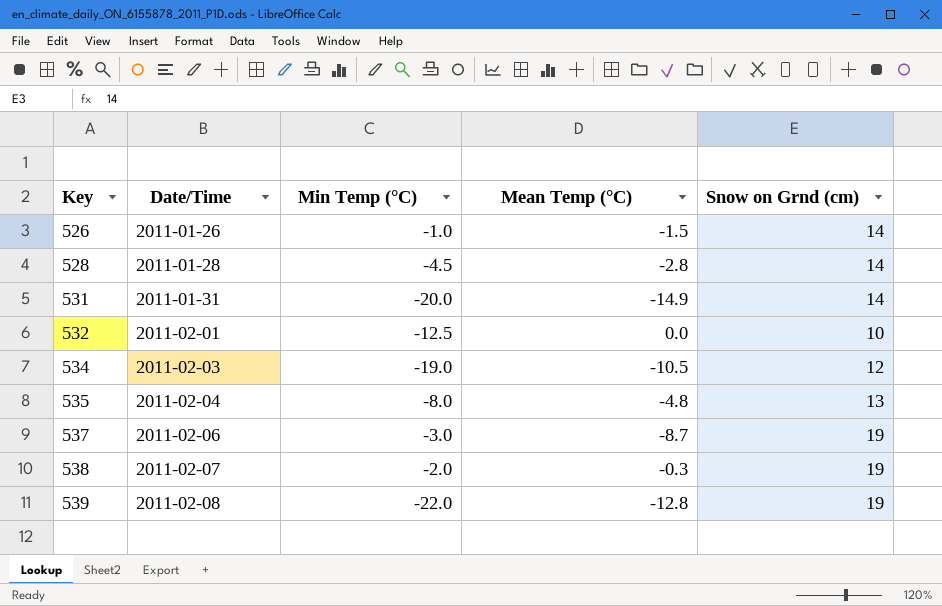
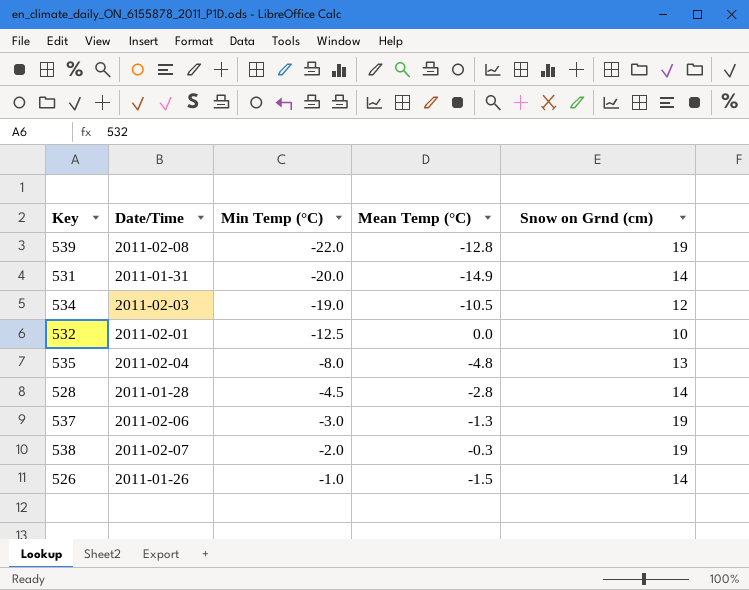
row order: Key ascending -> Min Temp (°C) ascending
537 | Mean Temp (°C): -8.7 -> -1.3

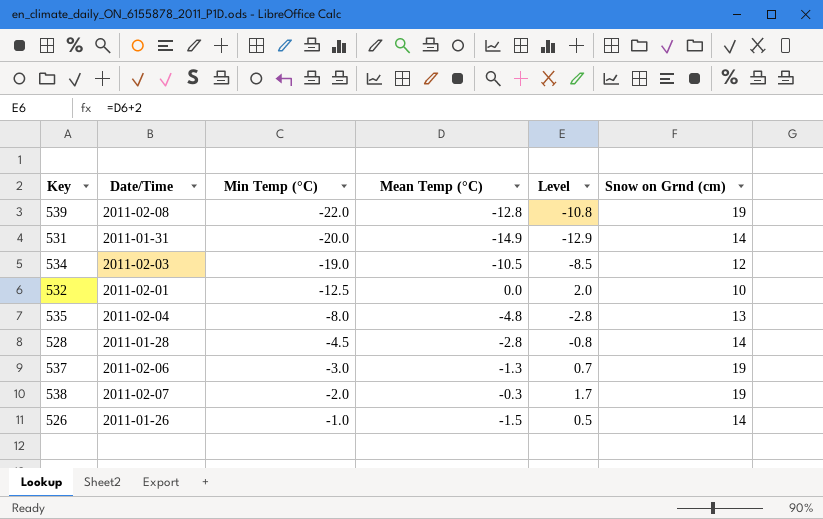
column Level | formula: none -> [Mean Temp (°C)] + 2

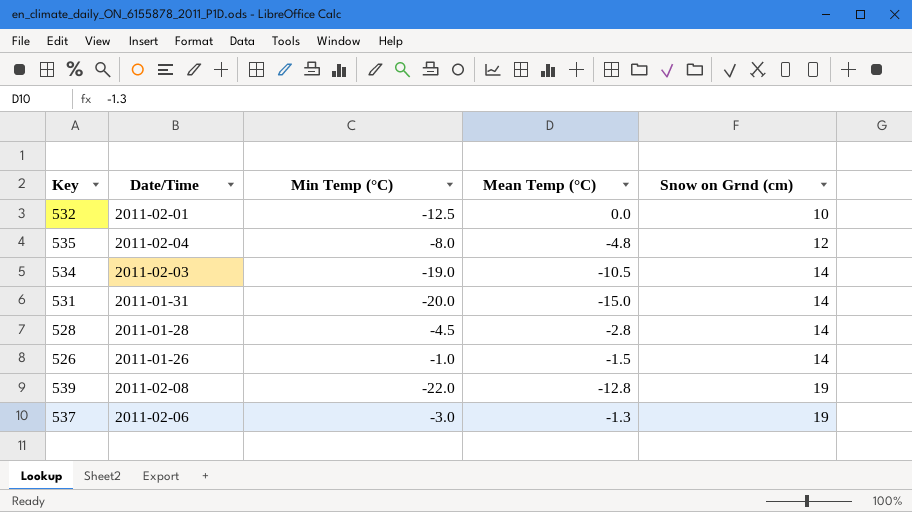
row order: Min Temp (°C) ascending -> Snow on Grnd (cm) ascending
column Level | formula: [Mean Temp (°C)] + 2 -> none
row 538: 2011-02-07 | -2.0 | -0.3 | 1.7 | 19 -> none
535 | Snow on Grnd (cm): 13 -> 12
534 | Snow on Grnd (cm): 12 -> 14
531 | Mean Temp (°C): -14.9 -> -15.0

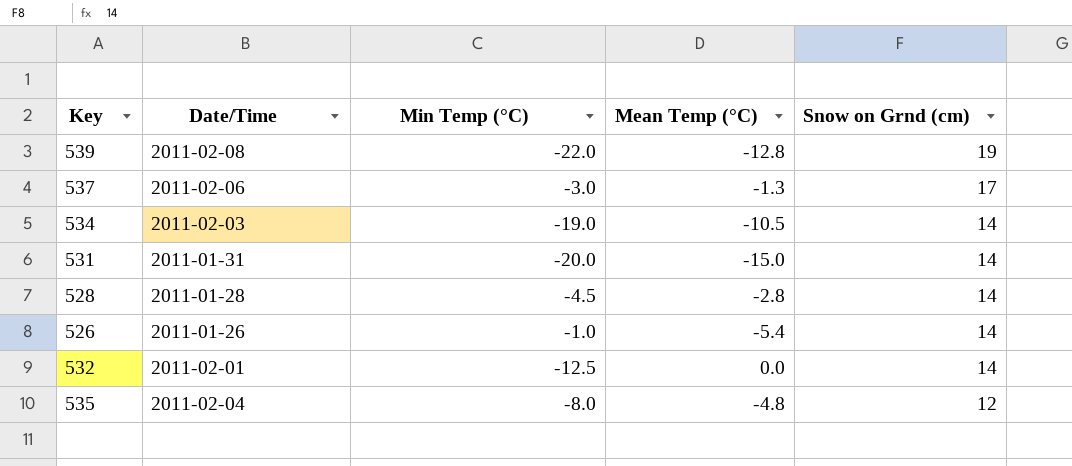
row order: Snow on Grnd (cm) ascending -> Snow on Grnd (cm) descending
537 | Snow on Grnd (cm): 19 -> 17
526 | Mean Temp (°C): -1.5 -> -5.4
532 | Snow on Grnd (cm): 10 -> 14

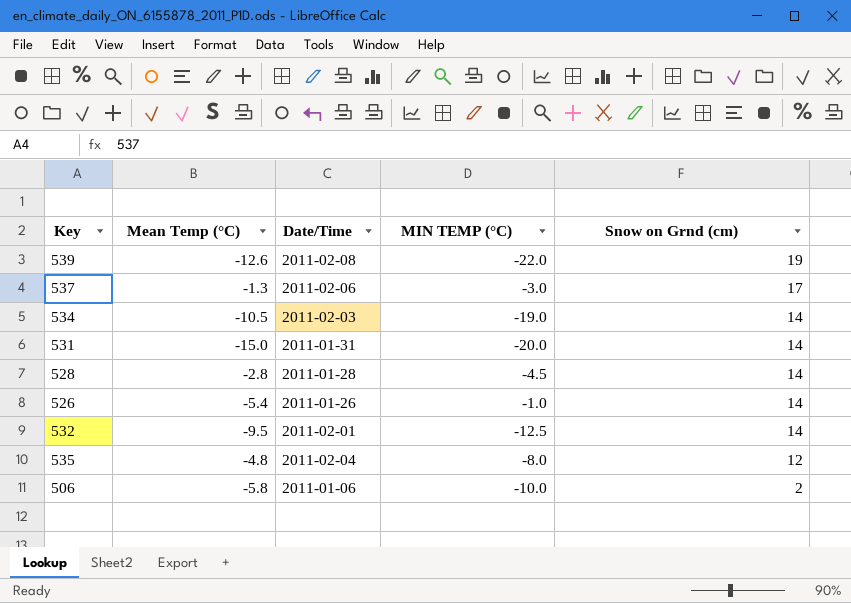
column Mean Temp (°C) | position: 4 -> 2
column name: Min Temp (°C) -> MIN TEMP (°C)
539 | Mean Temp (°C): -12.8 -> -12.6
532 | Mean Temp (°C): 0.0 -> -9.5
row 506: none -> -5.8 | 2011-01-06 | -10.0 | 2

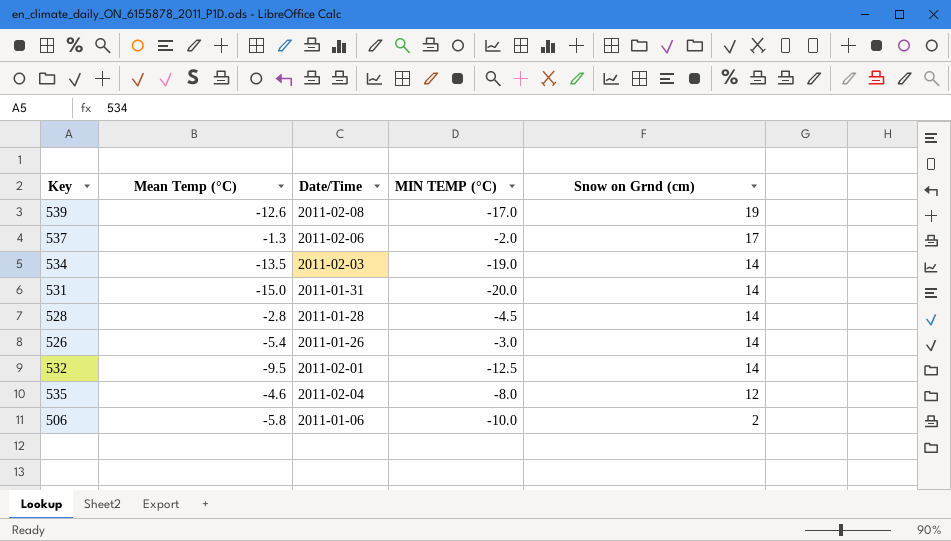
539 | MIN TEMP (°C): -22.0 -> -17.0
537 | MIN TEMP (°C): -3.0 -> -2.0
534 | Mean Temp (°C): -10.5 -> -13.5
526 | MIN TEMP (°C): -1.0 -> -3.0
535 | Mean Temp (°C): -4.8 -> -4.6

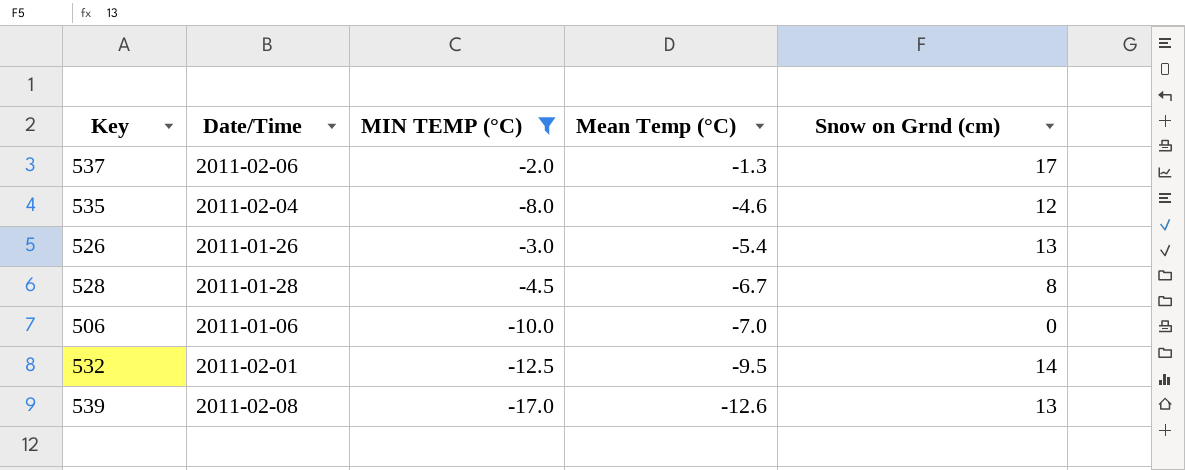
filter: none -> MIN TEMP (°C) >= -17.0
row order: Snow on Grnd (cm) descending -> Mean Temp (°C) descending
column Mean Temp (°C) | position: 2 -> 4
526 | Snow on Grnd (cm): 14 -> 13
528 | Mean Temp (°C): -2.8 -> -6.7
528 | Snow on Grnd (cm): 14 -> 8
506 | Mean Temp (°C): -5.8 -> -7.0
506 | Snow on Grnd (cm): 2 -> 0
539 | Snow on Grnd (cm): 19 -> 13

